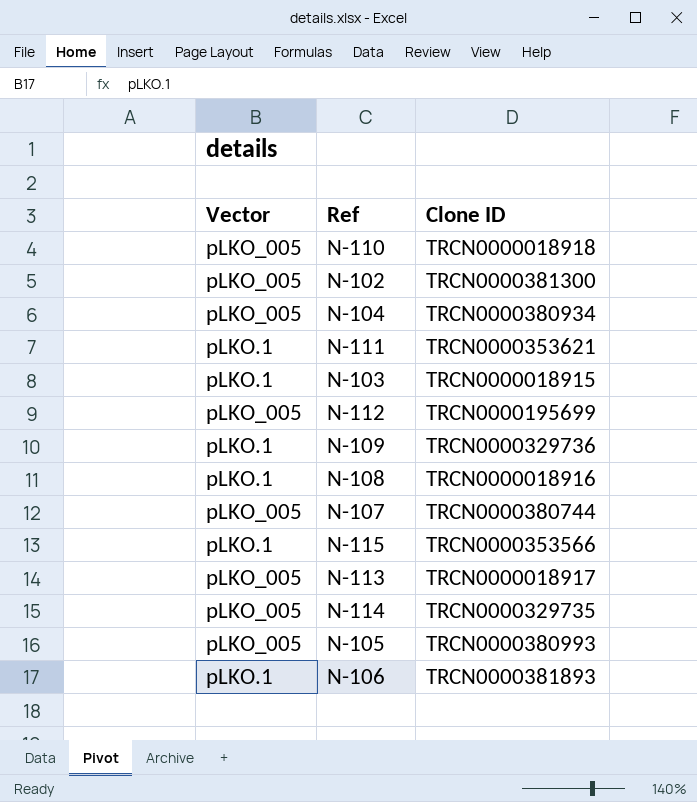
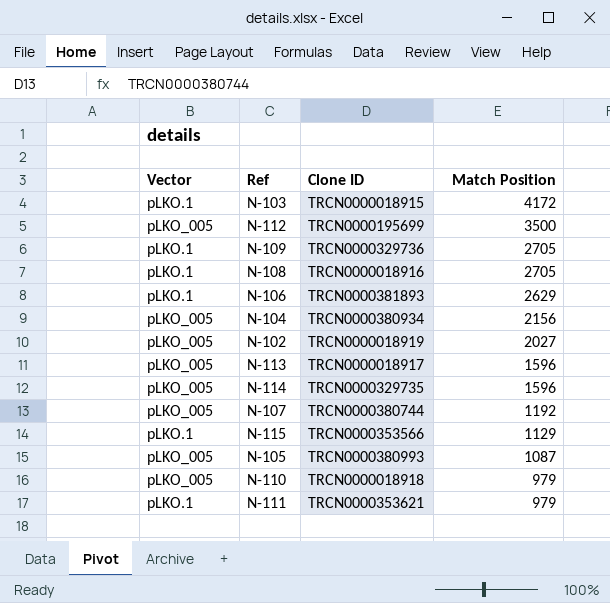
row order: none -> Match Position descending
column Match Position | position: none -> 4
N-102 | Clone ID: TRCN0000381300 -> TRCN0000018919

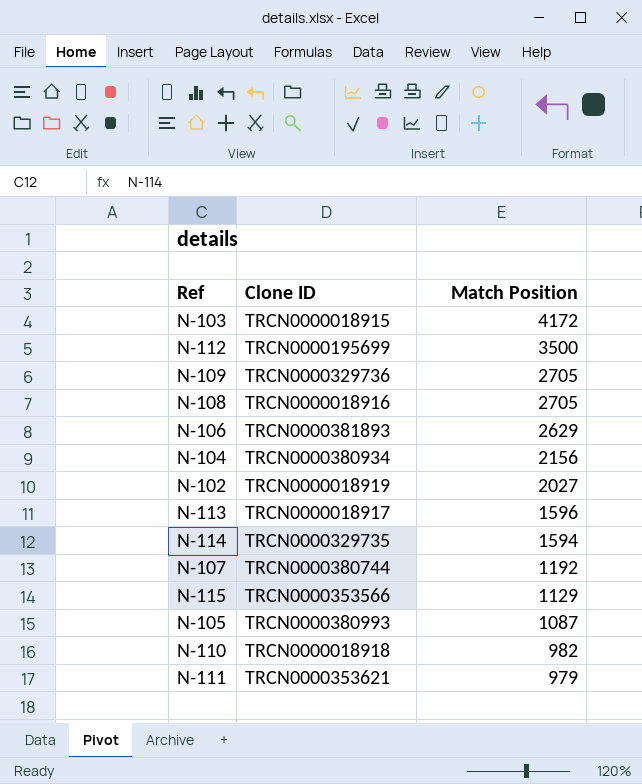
column Vector | position: 1 -> none
N-114 | Match Position: 1596 -> 1594
N-110 | Match Position: 979 -> 982

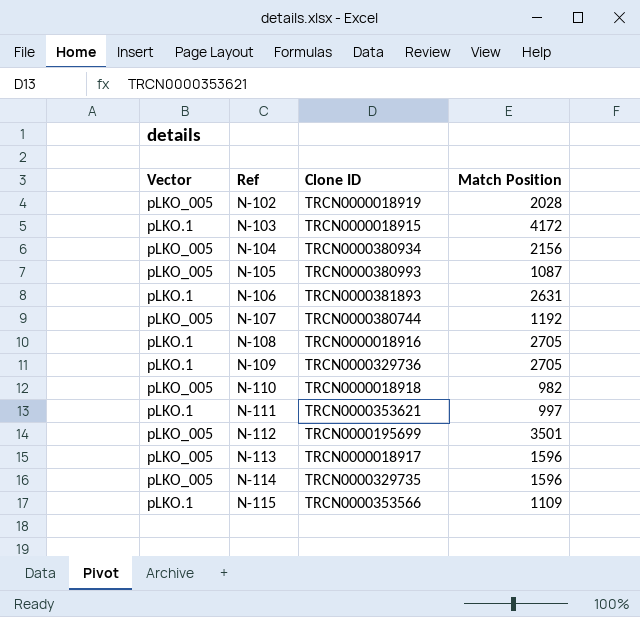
row order: Match Position descending -> Ref ascending
column Vector | position: none -> 1
N-102 | Match Position: 2027 -> 2028
N-106 | Match Position: 2629 -> 2631
N-111 | Match Position: 979 -> 997
N-112 | Match Position: 3500 -> 3501
N-114 | Match Position: 1594 -> 1596
N-115 | Match Position: 1129 -> 1109

